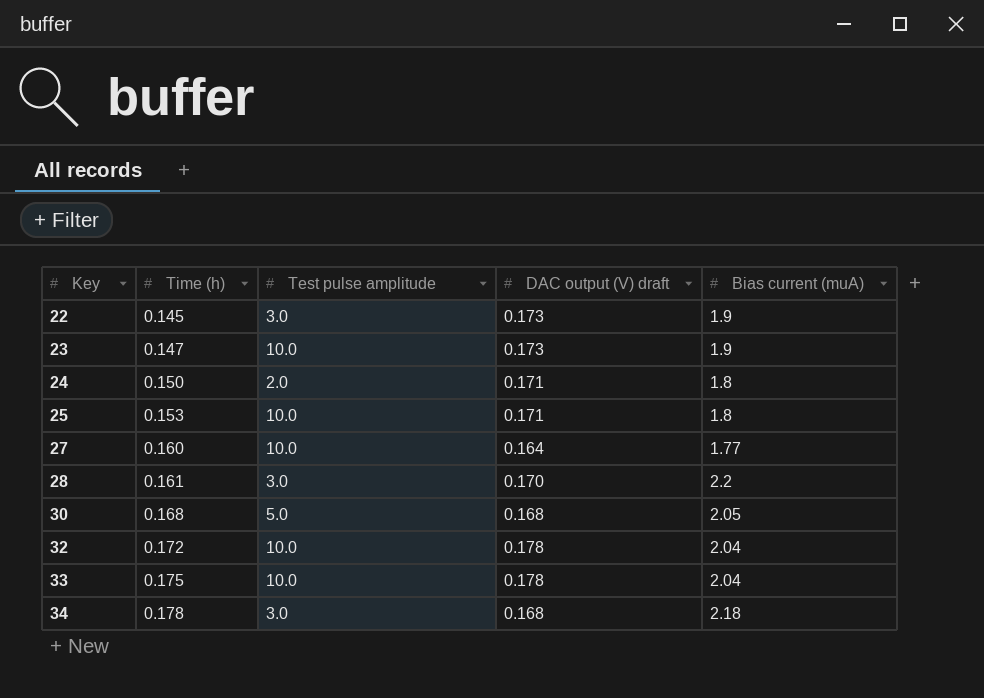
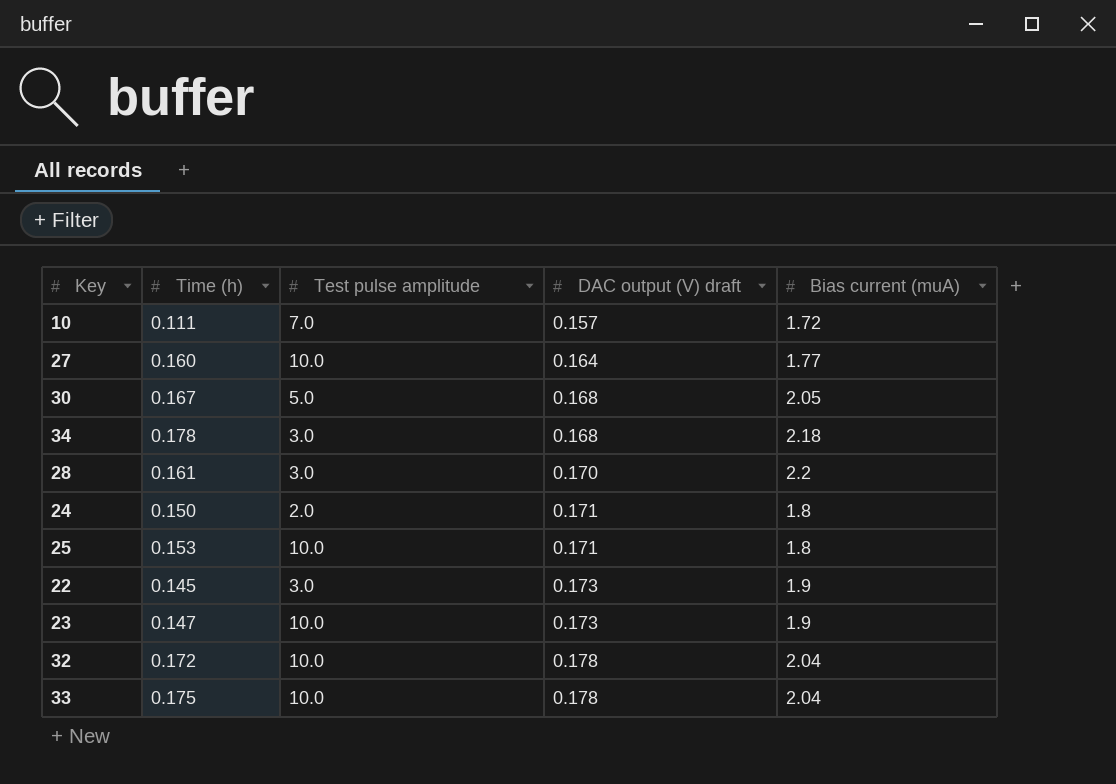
row order: Key ascending -> DAC output (V) draft ascending
row 10: none -> 0.111 | 7.0 | 0.157 | 1.72
30 | Time (h): 0.168 -> 0.167

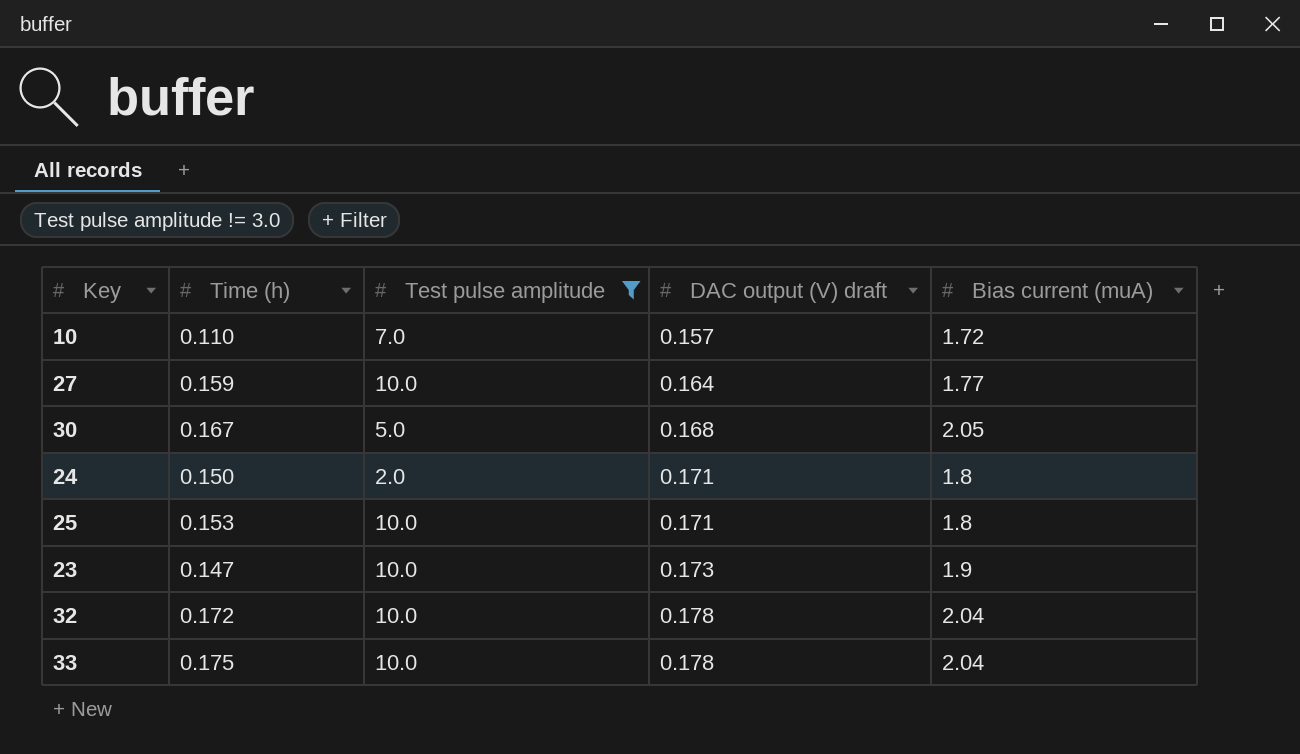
filter: none -> Test pulse amplitude != 3.0
10 | Time (h): 0.111 -> 0.110
27 | Time (h): 0.160 -> 0.159

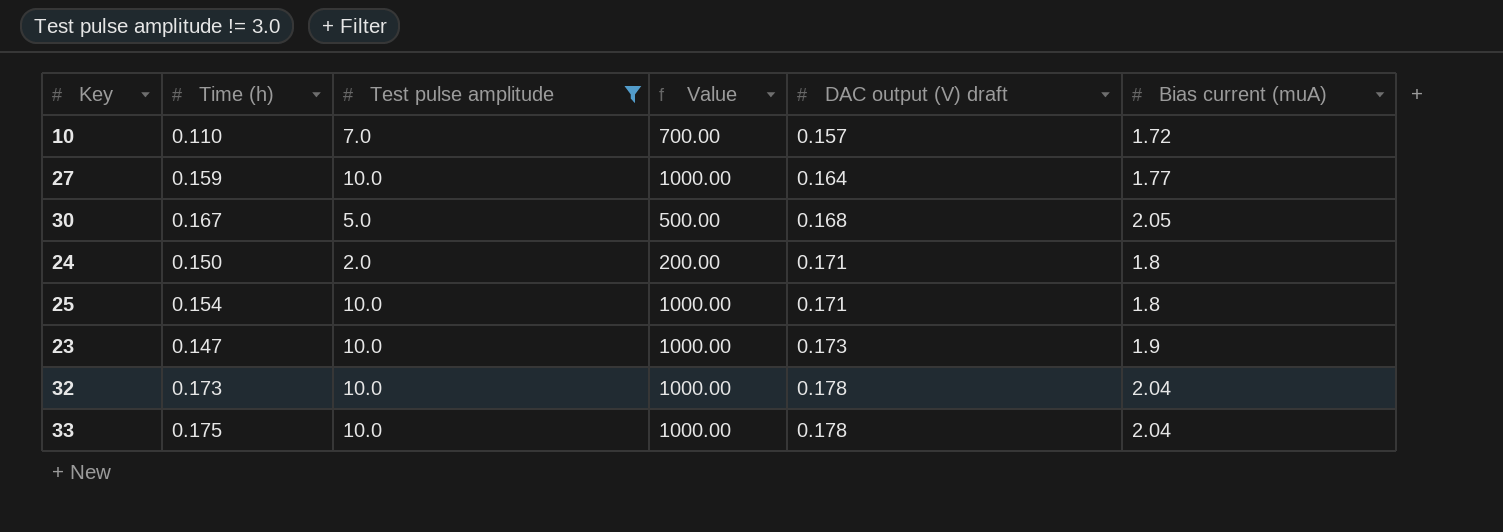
column Value | formula: none -> [Test pulse amplitude] * 100
25 | Time (h): 0.153 -> 0.154
32 | Time (h): 0.172 -> 0.173

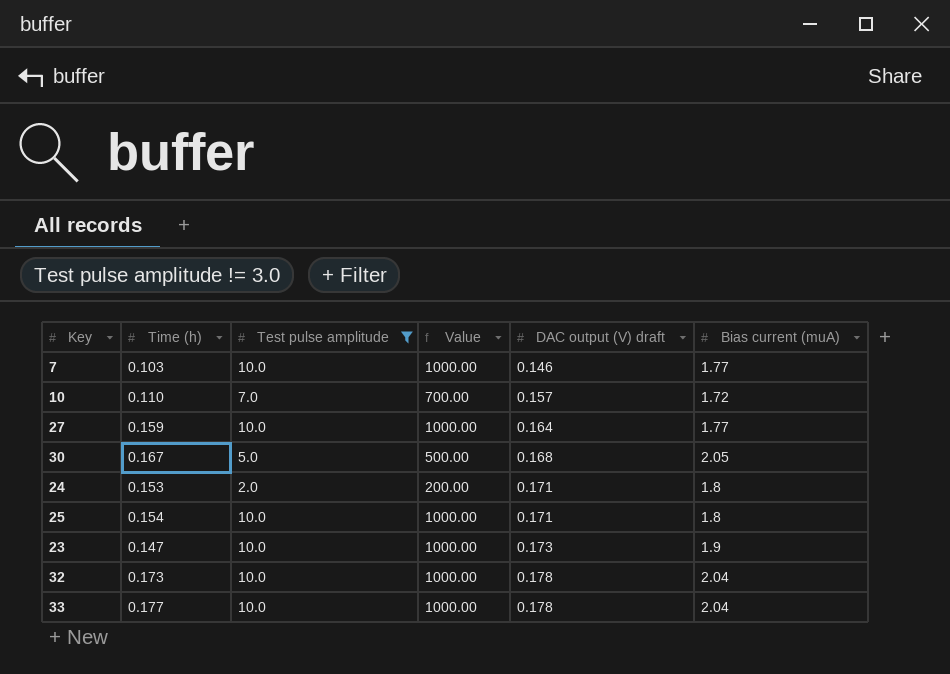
row 7: none -> 0.103 | 10.0 | 1000.00 | 0.146 | 1.77
24 | Time (h): 0.150 -> 0.153
33 | Time (h): 0.175 -> 0.177

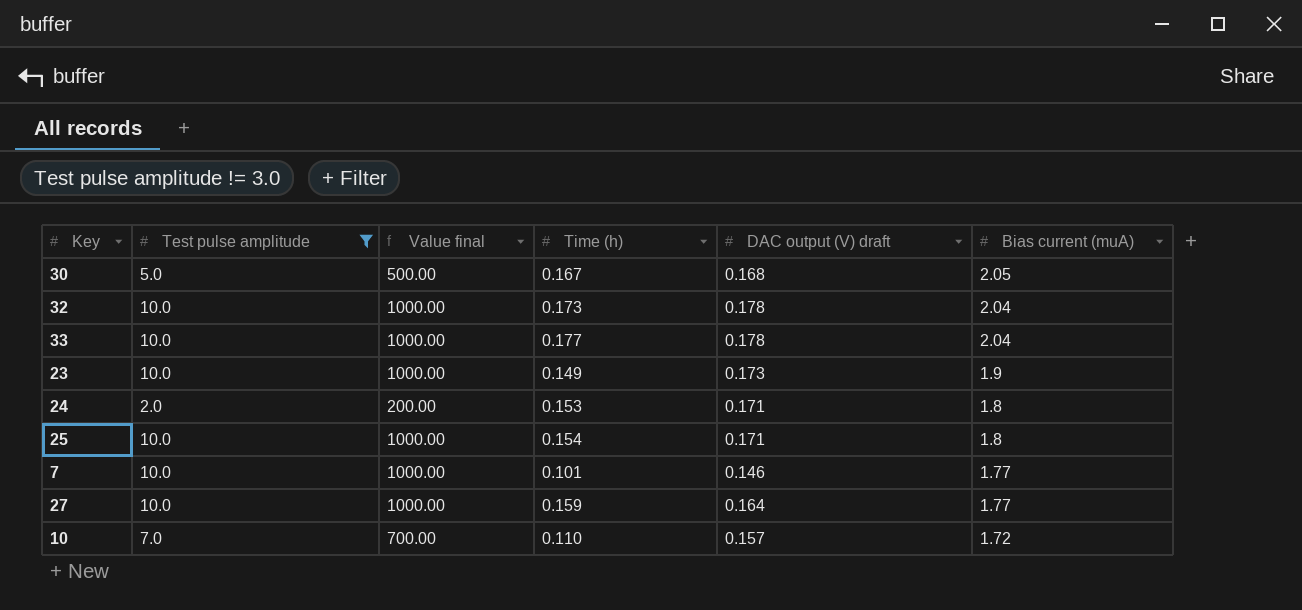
row order: DAC output (V) draft ascending -> Bias current (muA) descending
column name: Value -> Value final
column Time (h) | position: 2 -> 4
23 | Time (h): 0.147 -> 0.149
7 | Time (h): 0.103 -> 0.101

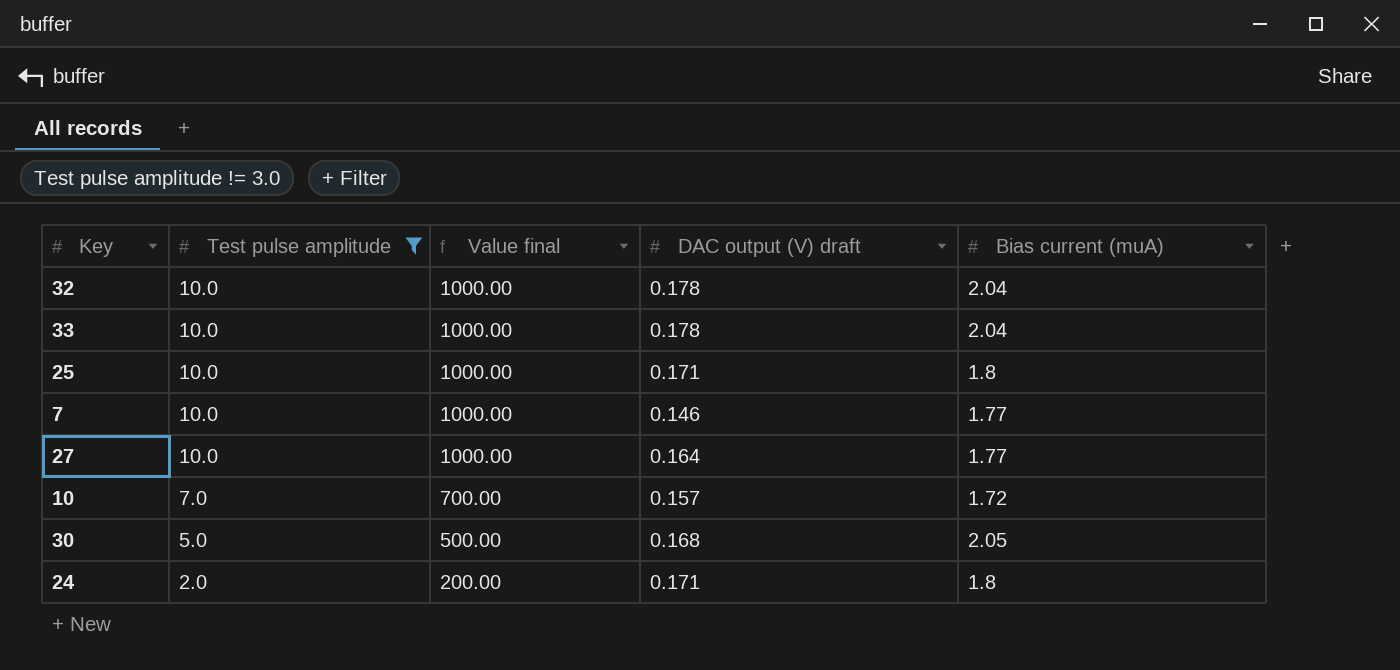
row order: Bias current (muA) descending -> Test pulse amplitude descending
column Time (h) | position: 4 -> none
row 23: 10.0 | 1000.00 | 0.149 | 0.173 | 1.9 -> none

